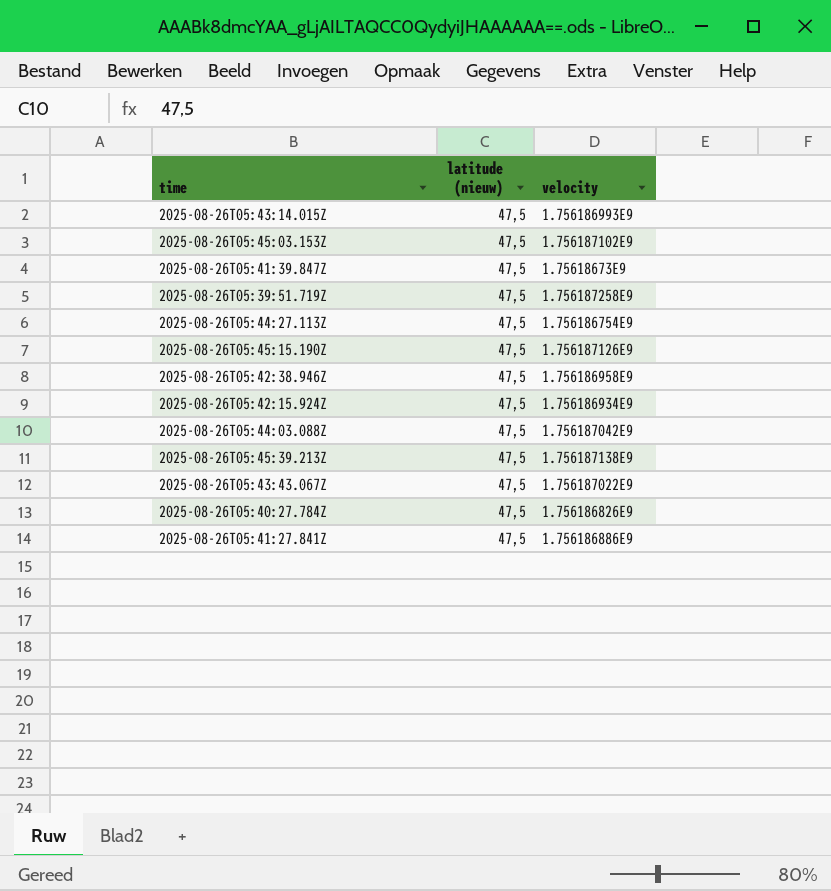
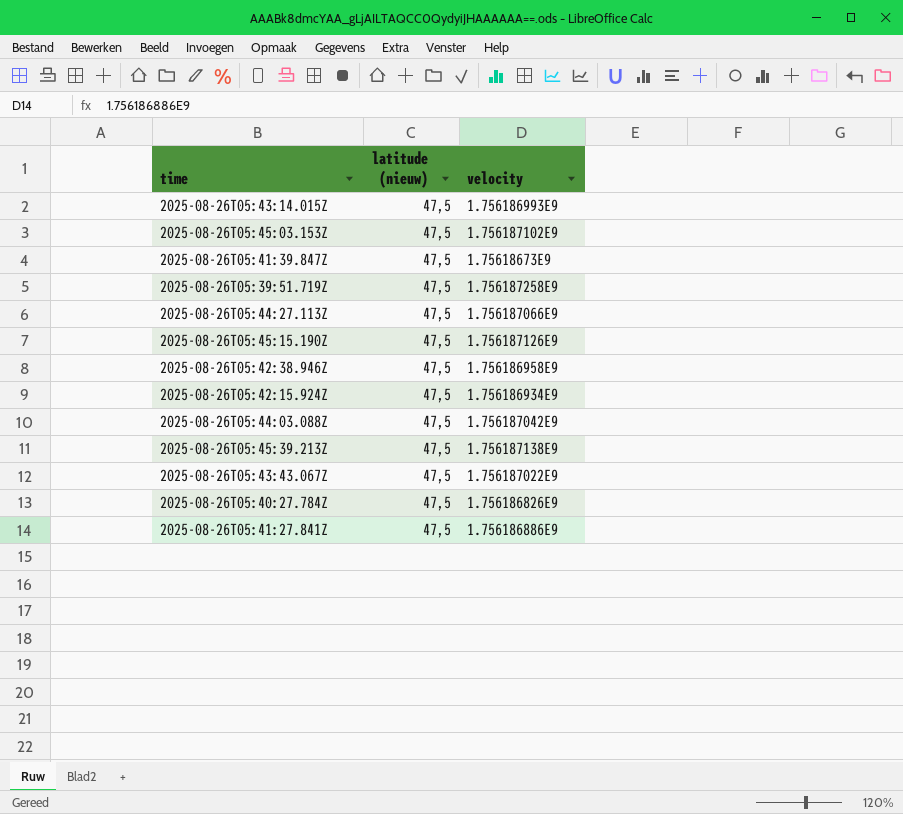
2025-08-26T05:44:27.113Z | velocity: 1.756186754E9 -> 1.756187066E9

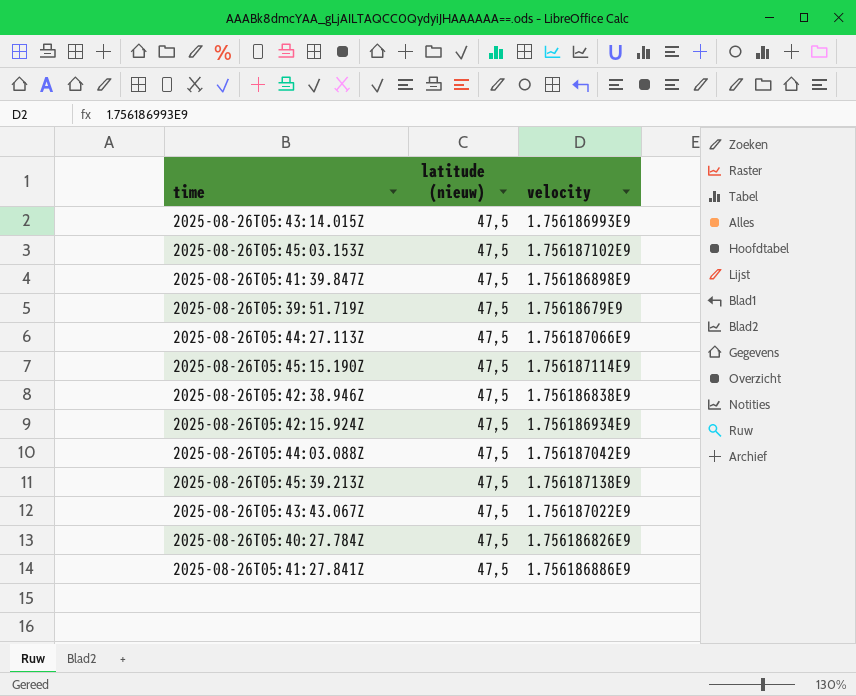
2025-08-26T05:41:39.847Z | velocity: 1.75618673E9 -> 1.756186898E9
2025-08-26T05:39:51.719Z | velocity: 1.756187258E9 -> 1.75618679E9
2025-08-26T05:45:15.190Z | velocity: 1.756187126E9 -> 1.756187114E9
2025-08-26T05:42:38.946Z | velocity: 1.756186958E9 -> 1.756186838E9

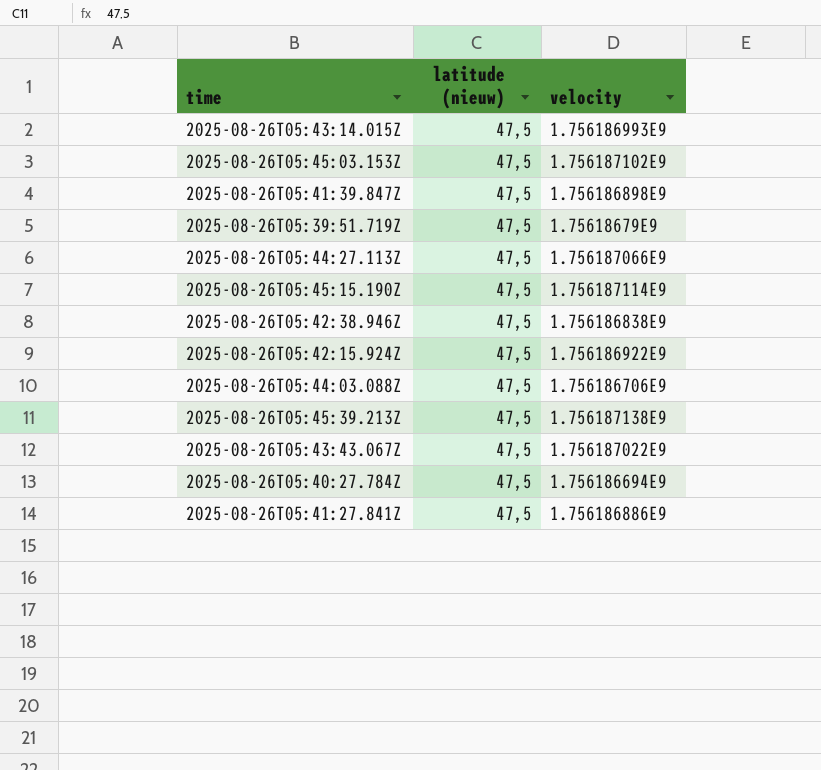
2025-08-26T05:42:15.924Z | velocity: 1.756186934E9 -> 1.756186922E9
2025-08-26T05:44:03.088Z | velocity: 1.756187042E9 -> 1.756186706E9
2025-08-26T05:40:27.784Z | velocity: 1.756186826E9 -> 1.756186694E9

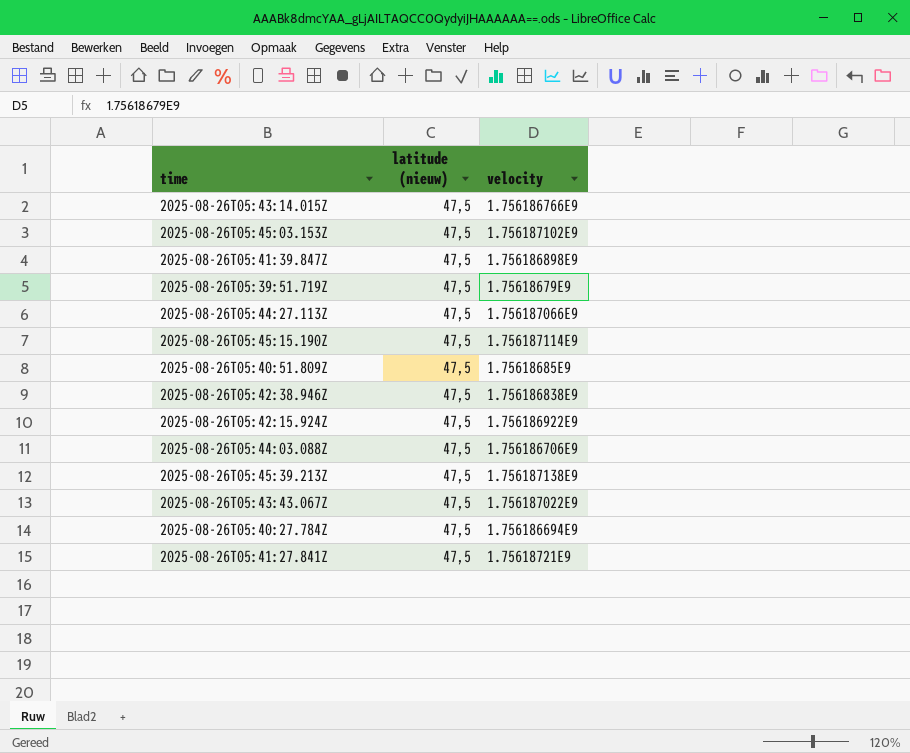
2025-08-26T05:43:14.015Z | velocity: 1.756186993E9 -> 1.756186766E9
row 2025-08-26T05:40:51.809Z: none -> 47,5 | 1.75618685E9
2025-08-26T05:41:27.841Z | velocity: 1.756186886E9 -> 1.75618721E9

